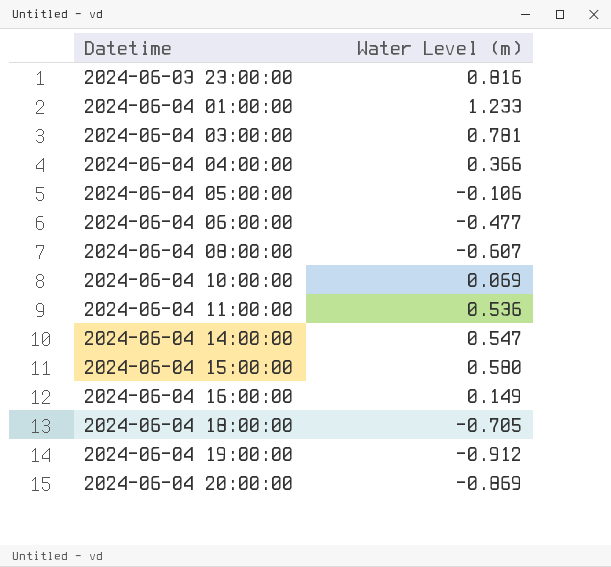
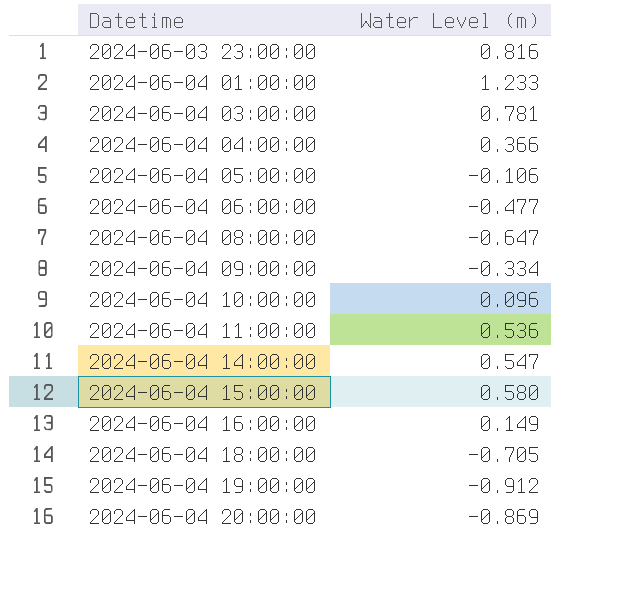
2024-06-04 08:00:00 | Water Level (m): -0.607 -> -0.647
row 2024-06-04 09:00:00: none -> -0.334
2024-06-04 10:00:00 | Water Level (m): 0.069 -> 0.096

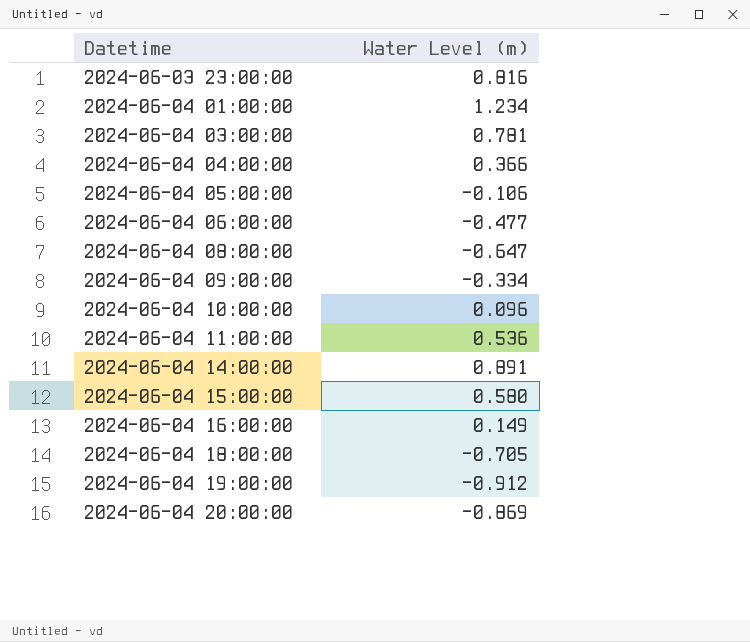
2024-06-04 01:00:00 | Water Level (m): 1.233 -> 1.234
2024-06-04 14:00:00 | Water Level (m): 0.547 -> 0.891

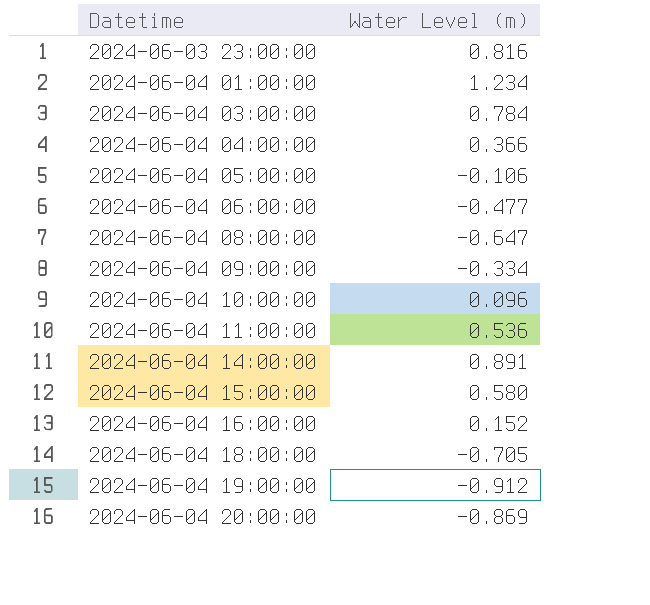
2024-06-04 03:00:00 | Water Level (m): 0.781 -> 0.784
2024-06-04 16:00:00 | Water Level (m): 0.149 -> 0.152

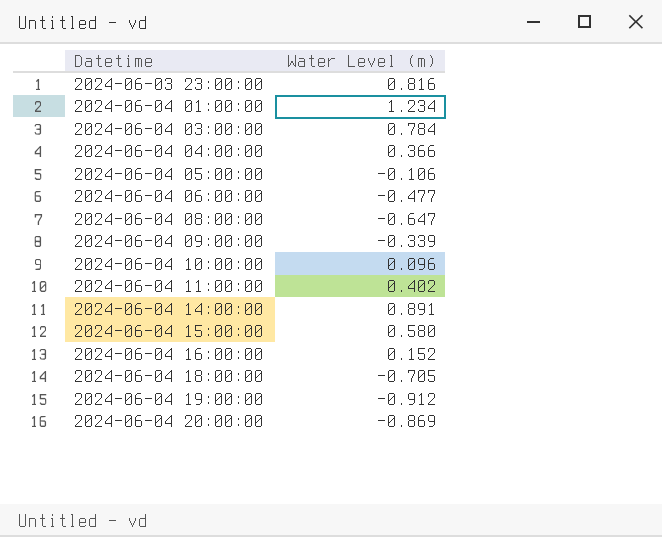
2024-06-04 09:00:00 | Water Level (m): -0.334 -> -0.339
2024-06-04 11:00:00 | Water Level (m): 0.536 -> 0.402

